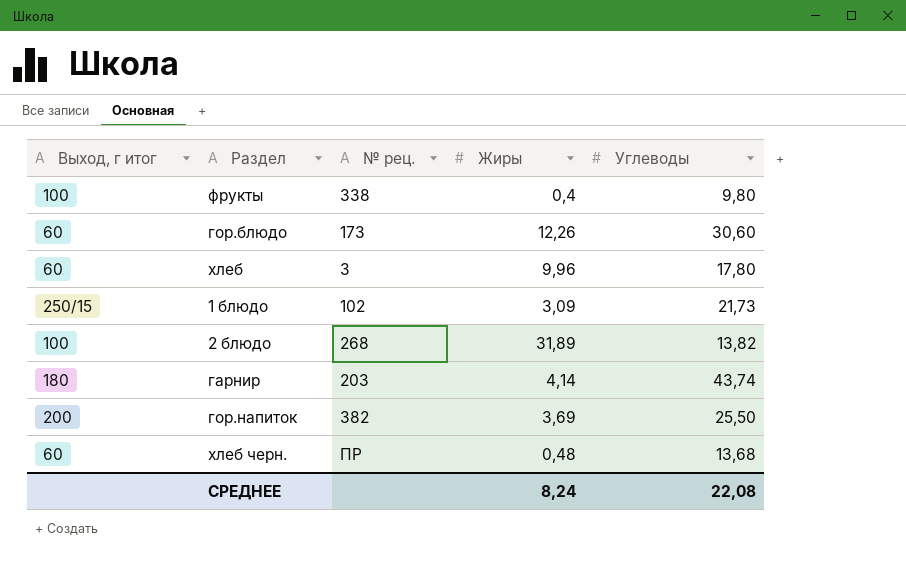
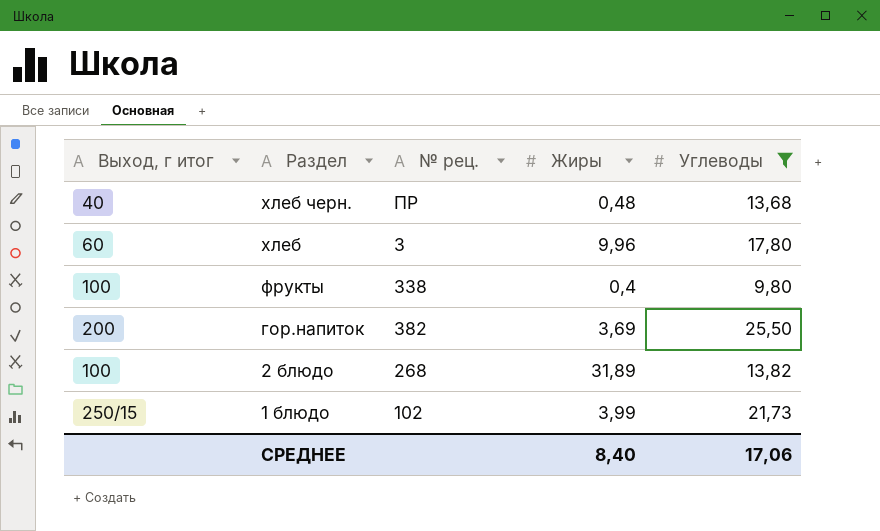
filter: none -> Углеводы <= 25,50
row order: none -> Раздел descending
хлеб черн. | Выход, г итог: 60 -> 40
1 блюдо | Жиры: 3,09 -> 3,99
СРЕДНЕЕ | Жиры: 8,24 -> 8,40
СРЕДНЕЕ | Углеводы: 22,08 -> 17,06

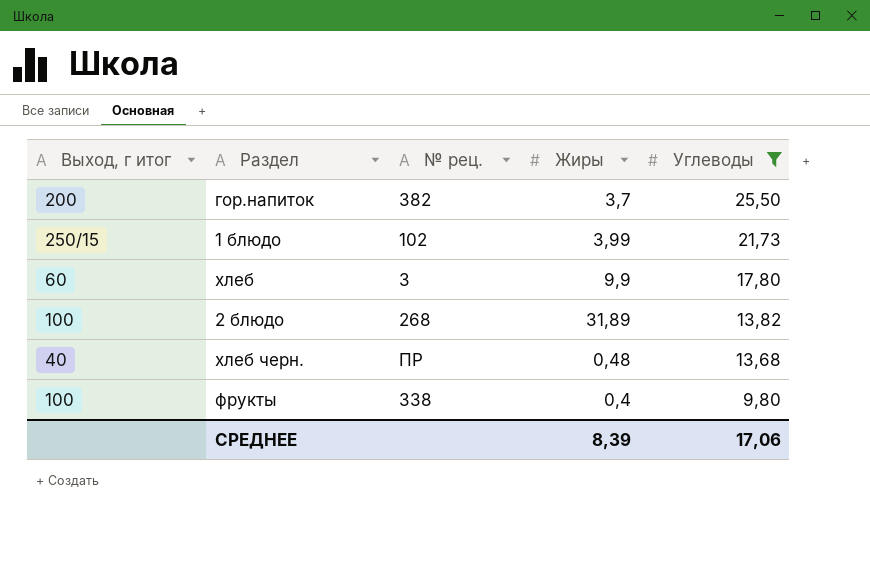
row order: Раздел descending -> Углеводы descending
гор.напиток | Жиры: 3,69 -> 3,7
хлеб | Жиры: 9,96 -> 9,9
СРЕДНЕЕ | Жиры: 8,40 -> 8,39

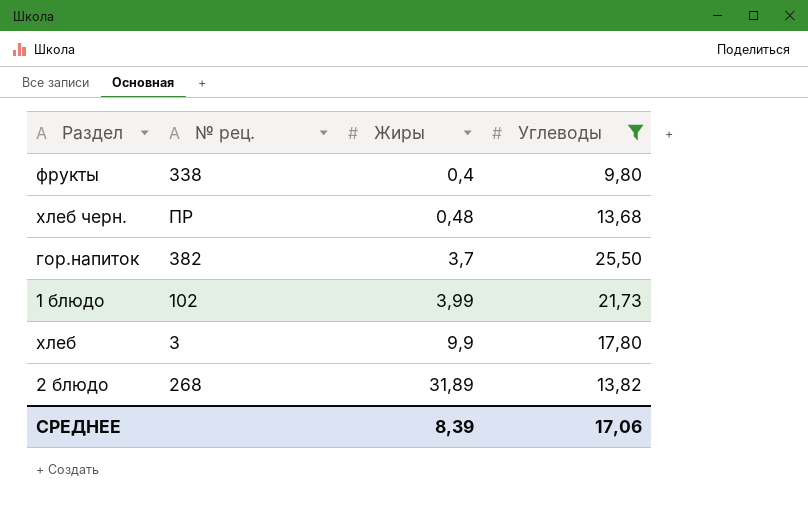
row order: Углеводы descending -> Жиры ascending
column Выход, г итог | position: 1 -> none

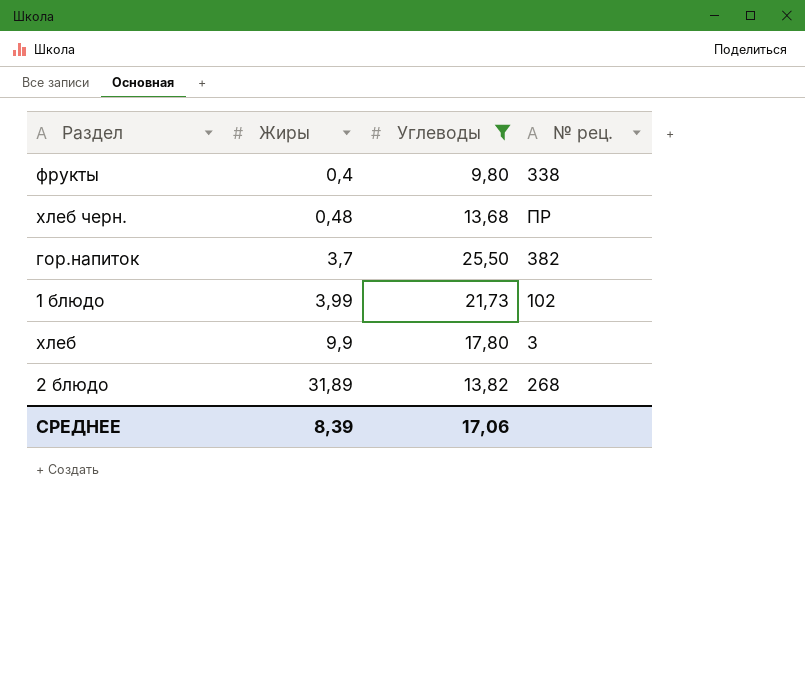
column № рец. | position: 2 -> 4

